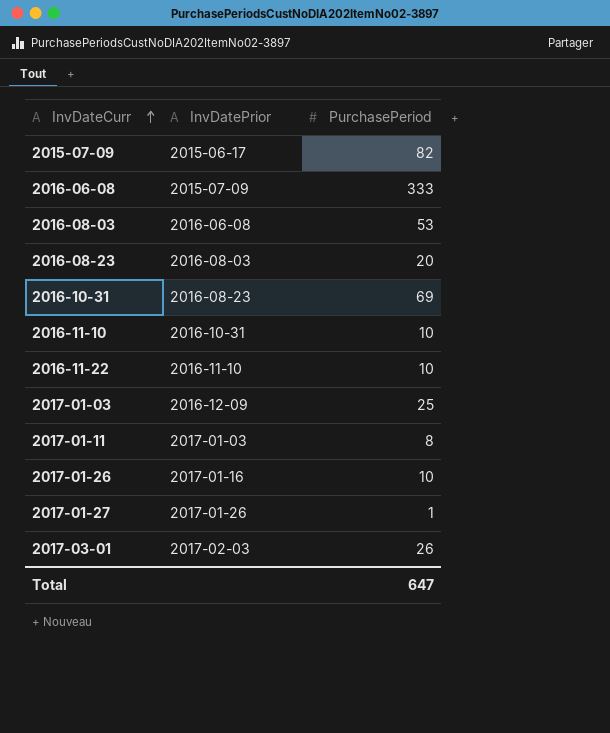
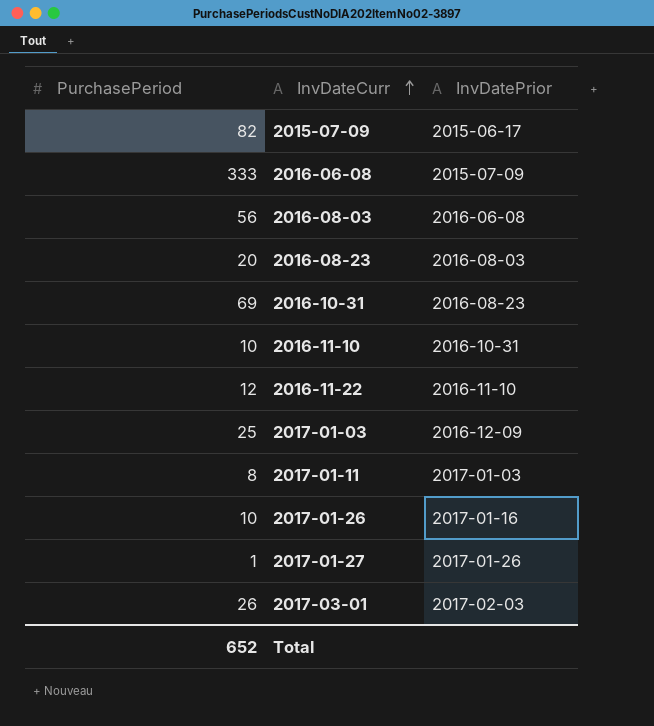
column PurchasePeriod | position: 3 -> 1
2016-08-03 | PurchasePeriod: 53 -> 56
2016-11-22 | PurchasePeriod: 10 -> 12
Total | PurchasePeriod: 647 -> 652

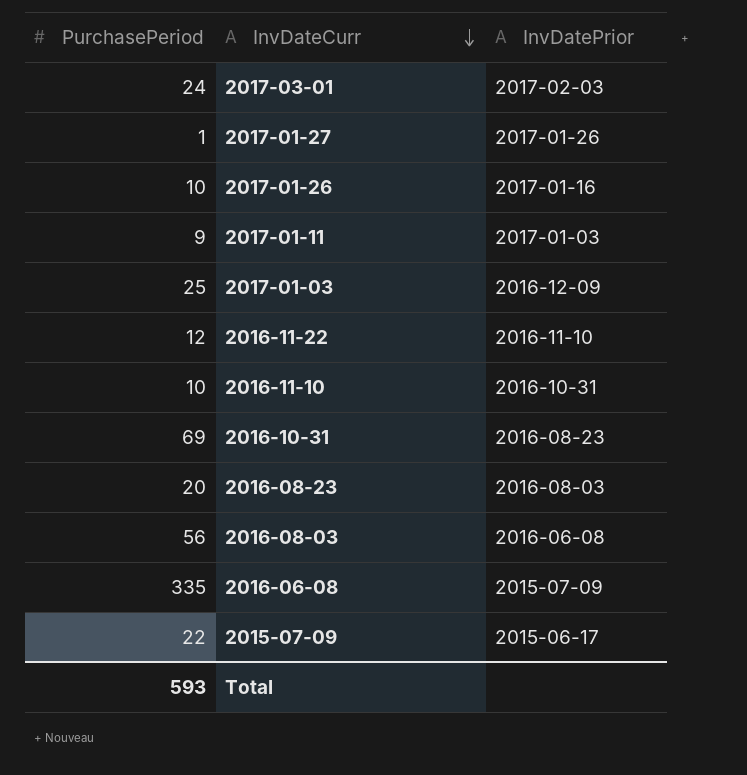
row order: InvDateCurr ascending -> InvDateCurr descending
2017-03-01 | PurchasePeriod: 26 -> 24
2017-01-11 | PurchasePeriod: 8 -> 9
2016-06-08 | PurchasePeriod: 333 -> 335
2015-07-09 | PurchasePeriod: 82 -> 22
Total | PurchasePeriod: 652 -> 593

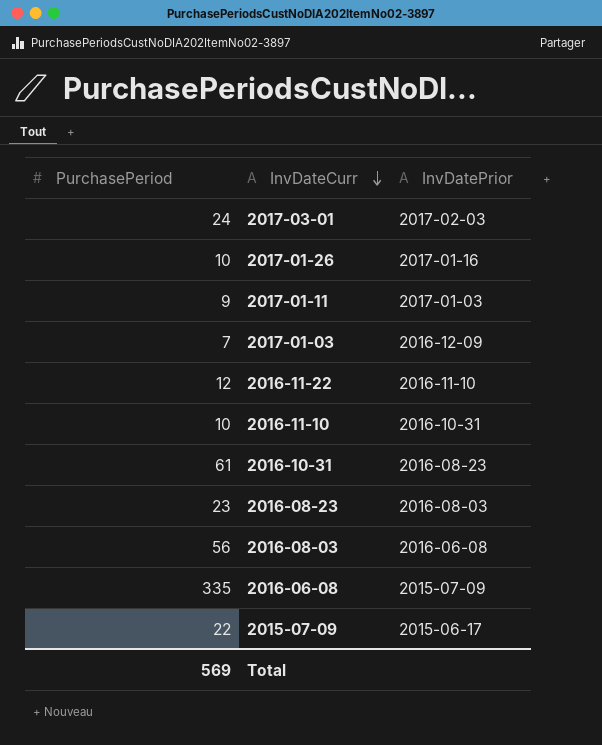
row 2017-01-27: 1 | 2017-01-26 -> none
2017-01-03 | PurchasePeriod: 25 -> 7
2016-10-31 | PurchasePeriod: 69 -> 61
2016-08-23 | PurchasePeriod: 20 -> 23
Total | PurchasePeriod: 593 -> 569

